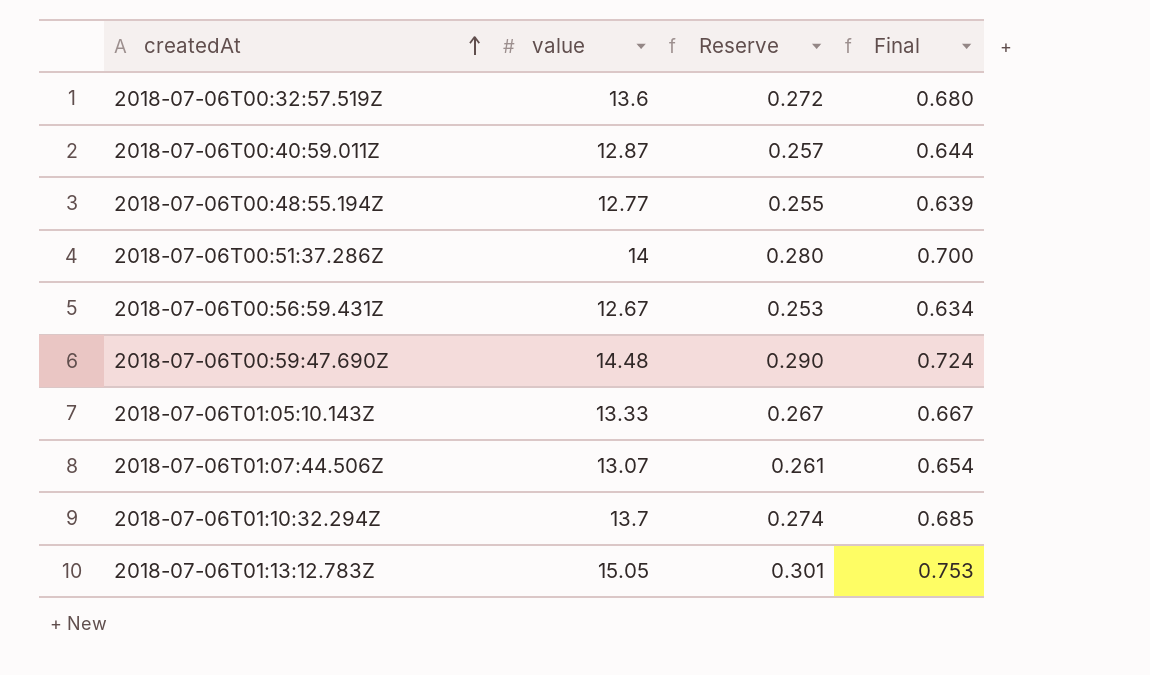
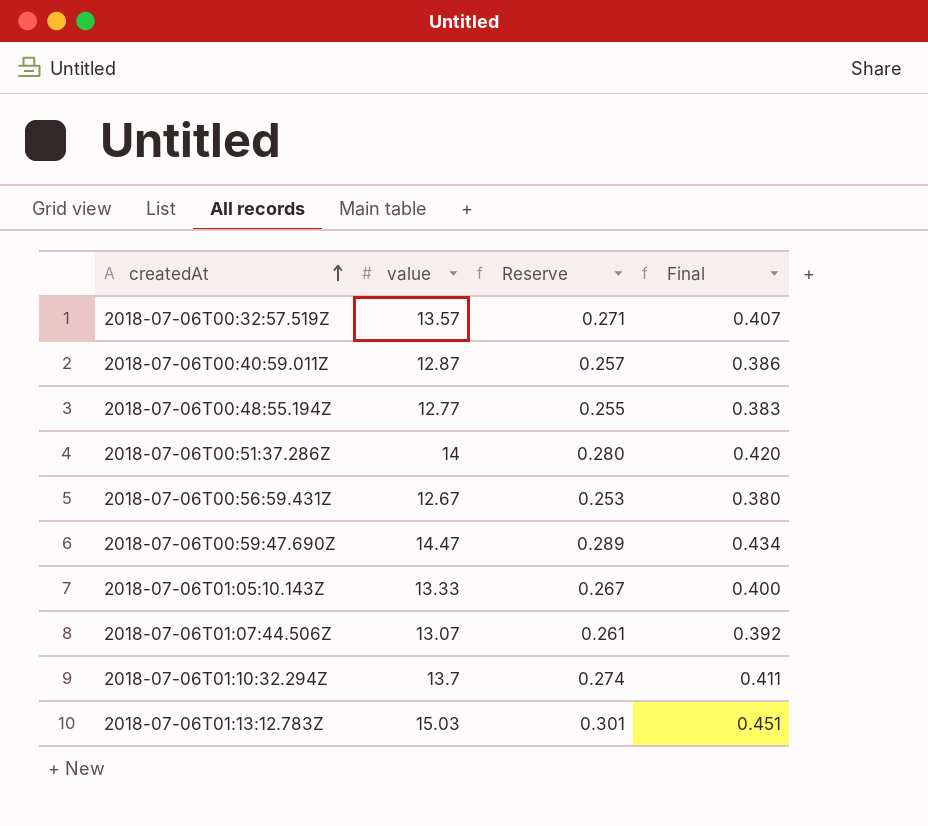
column Final | formula: [value] * 0.05 -> [value] * 0.03
2018-07-06T00:32:57.519Z | value: 13.6 -> 13.57
2018-07-06T00:32:57.519Z | Reserve: 0.272 -> 0.271
2018-07-06T00:59:47.690Z | value: 14.48 -> 14.47
2018-07-06T00:59:47.690Z | Reserve: 0.290 -> 0.289
2018-07-06T01:13:12.783Z | value: 15.05 -> 15.03

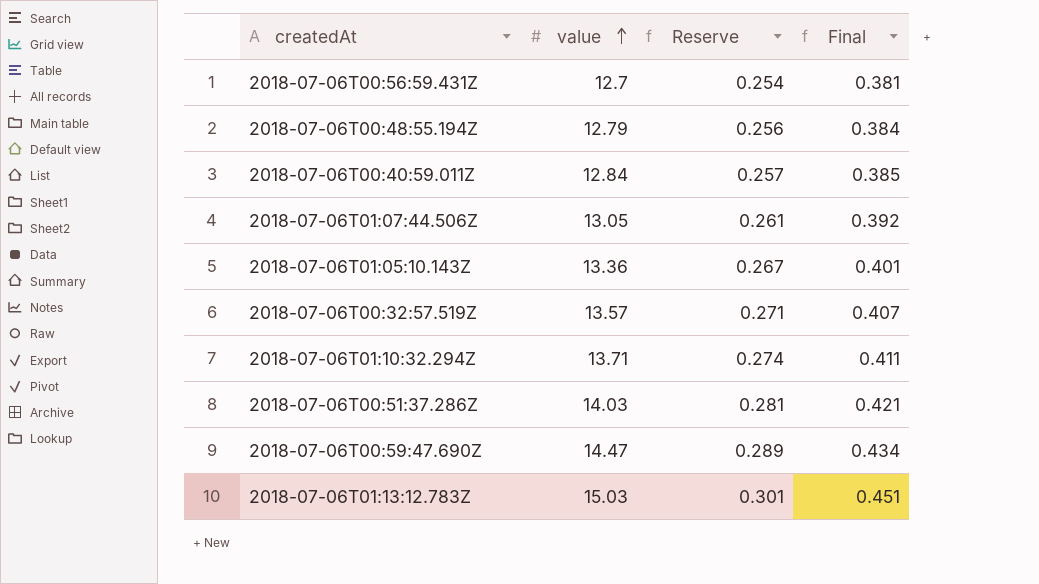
row order: createdAt ascending -> value ascending
2018-07-06T00:56:59.431Z | value: 12.67 -> 12.7
2018-07-06T00:56:59.431Z | Reserve: 0.253 -> 0.254
2018-07-06T00:56:59.431Z | Final: 0.380 -> 0.381
2018-07-06T00:48:55.194Z | value: 12.77 -> 12.79
2018-07-06T00:48:55.194Z | Reserve: 0.255 -> 0.256
2018-07-06T00:48:55.194Z | Final: 0.383 -> 0.384
2018-07-06T00:40:59.011Z | value: 12.87 -> 12.84
2018-07-06T00:40:59.011Z | Final: 0.386 -> 0.385
2018-07-06T01:07:44.506Z | value: 13.07 -> 13.05
2018-07-06T01:05:10.143Z | value: 13.33 -> 13.36
2018-07-06T01:05:10.143Z | Final: 0.400 -> 0.401
2018-07-06T01:10:32.294Z | value: 13.7 -> 13.71
2018-07-06T00:51:37.286Z | value: 14 -> 14.03
2018-07-06T00:51:37.286Z | Reserve: 0.280 -> 0.281
2018-07-06T00:51:37.286Z | Final: 0.420 -> 0.421

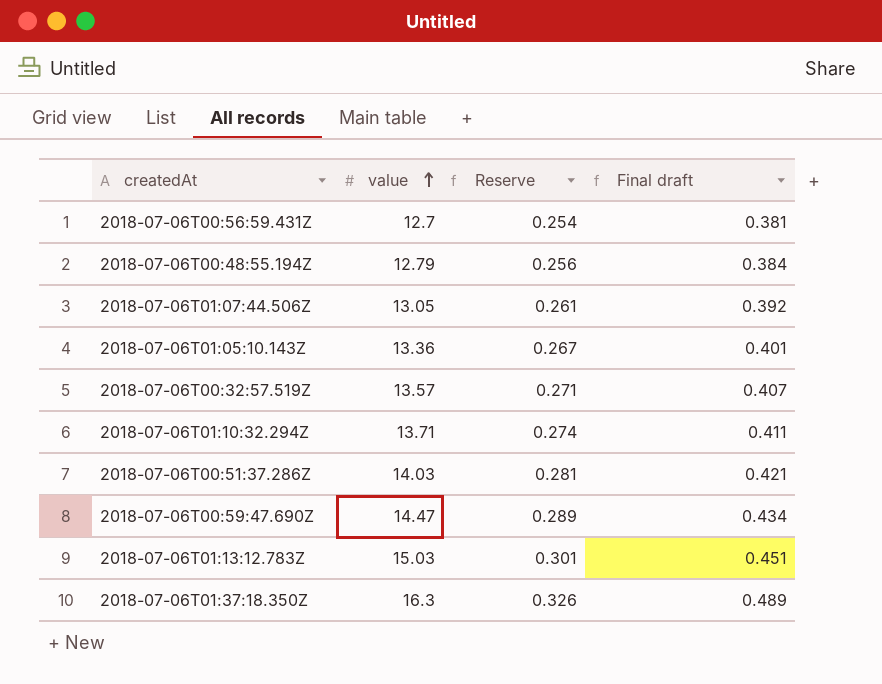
column name: Final -> Final draft
row 2018-07-06T00:40:59.011Z: 12.84 | 0.257 | 0.385 -> none
row 2018-07-06T01:37:18.350Z: none -> 16.3 | 0.326 | 0.489

